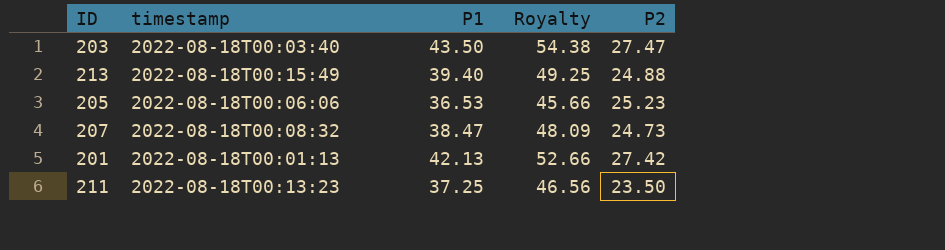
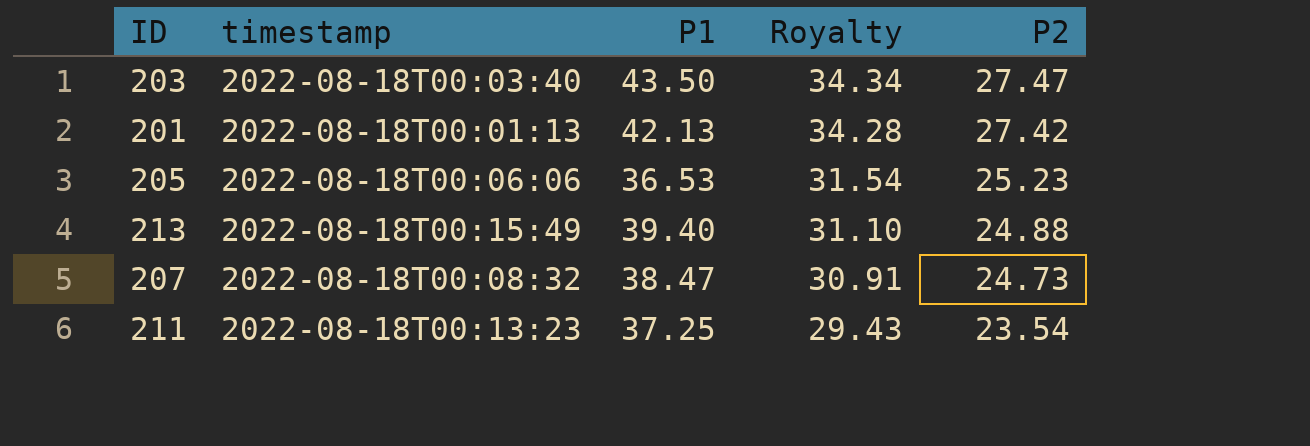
row order: none -> Royalty descending
column Royalty | formula: [P1] * 1.25 -> [P2] * 1.25
211 | P2: 23.50 -> 23.54

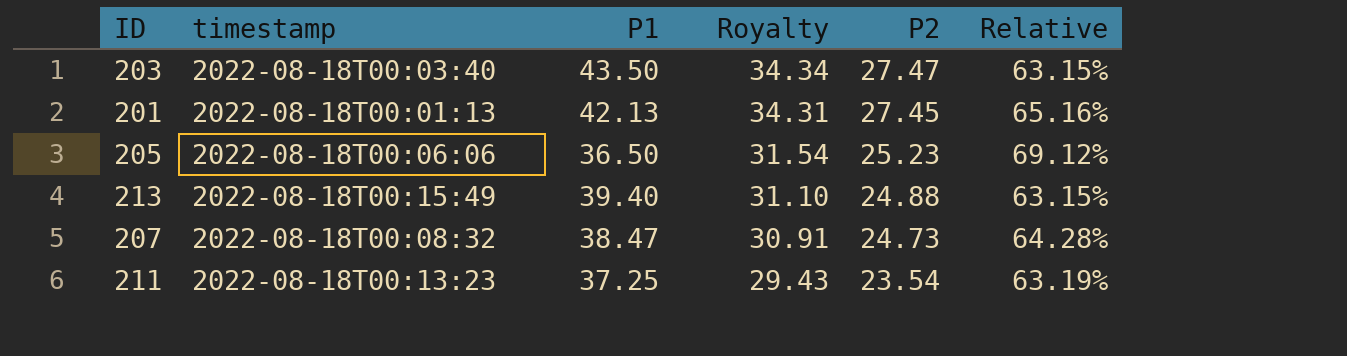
column Relative | formula: none -> [P2] / [P1]
201 | Royalty: 34.28 -> 34.31
201 | P2: 27.42 -> 27.45
205 | P1: 36.53 -> 36.50

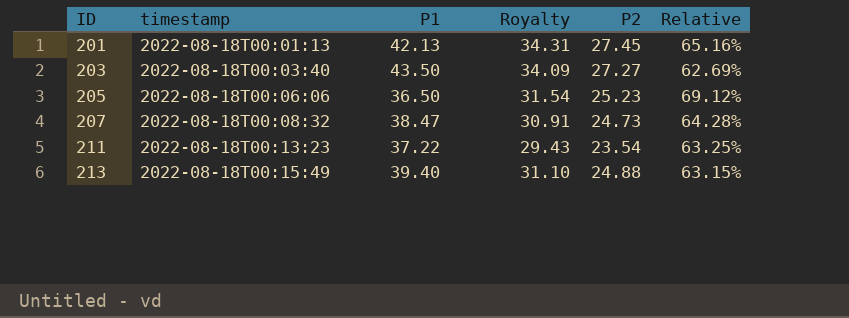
row order: Royalty descending -> ID ascending
203 | Royalty: 34.34 -> 34.09
203 | P2: 27.47 -> 27.27
203 | Relative: 63.15% -> 62.69%
211 | P1: 37.25 -> 37.22
211 | Relative: 63.19% -> 63.25%

